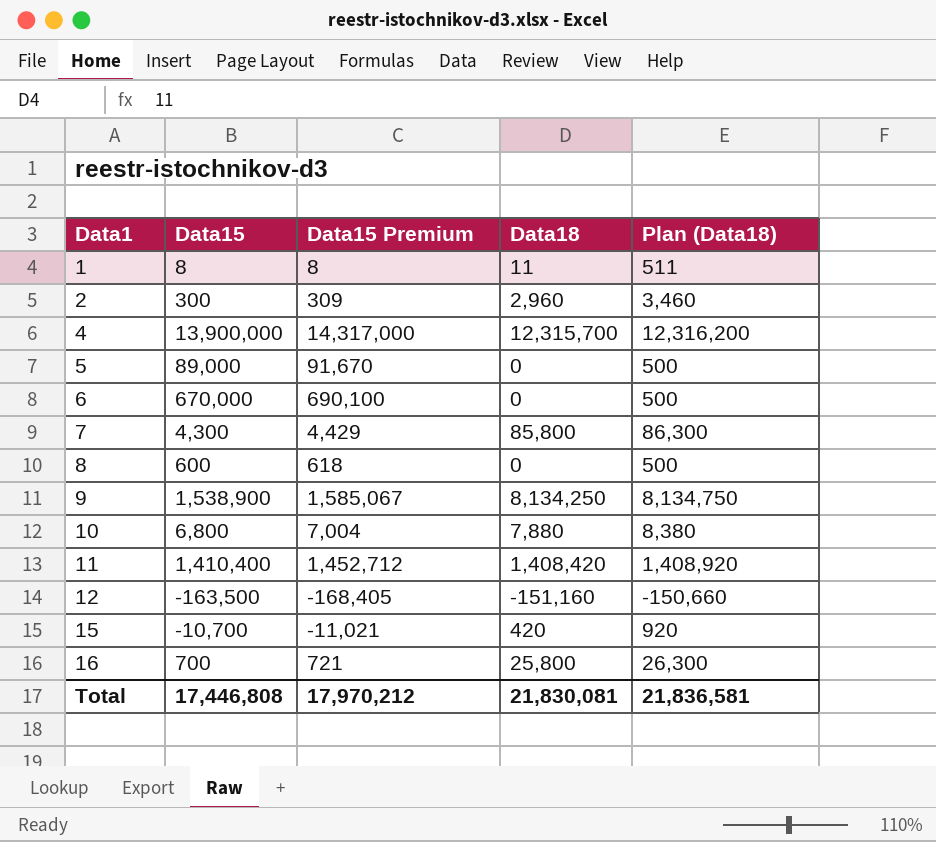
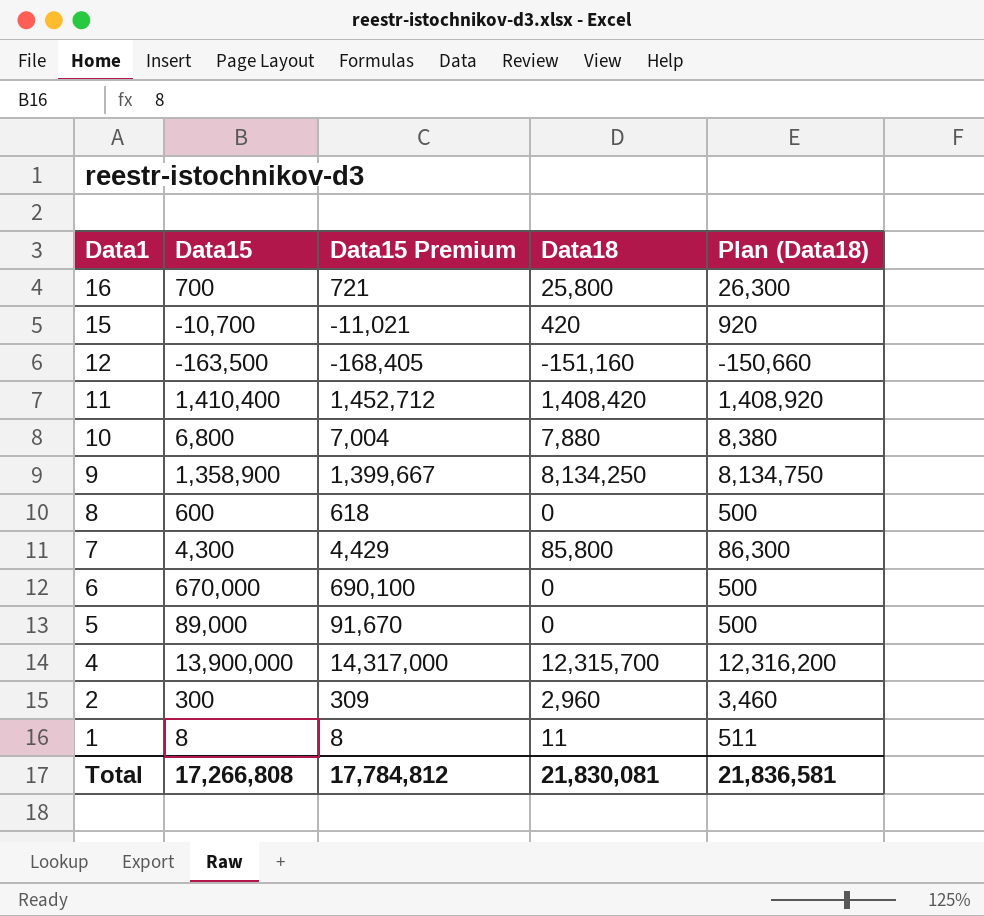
row order: Data1 ascending -> Data1 descending
9 | Data15: 1,538,900 -> 1,358,900
9 | Data15 Premium: 1,585,067 -> 1,399,667
Total | Data15: 17,446,808 -> 17,266,808
Total | Data15 Premium: 17,970,212 -> 17,784,812

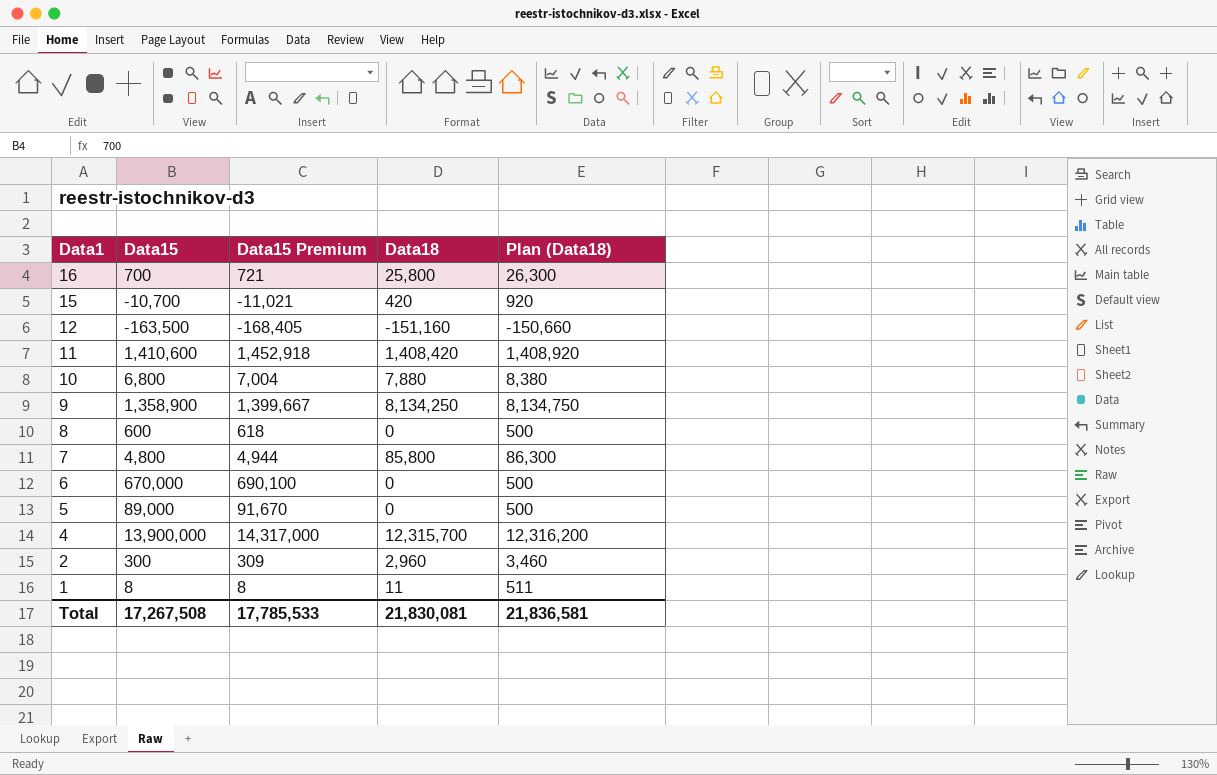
11 | Data15: 1,410,400 -> 1,410,600
11 | Data15 Premium: 1,452,712 -> 1,452,918
7 | Data15: 4,300 -> 4,800
7 | Data15 Premium: 4,429 -> 4,944
Total | Data15: 17,266,808 -> 17,267,508
Total | Data15 Premium: 17,784,812 -> 17,785,533

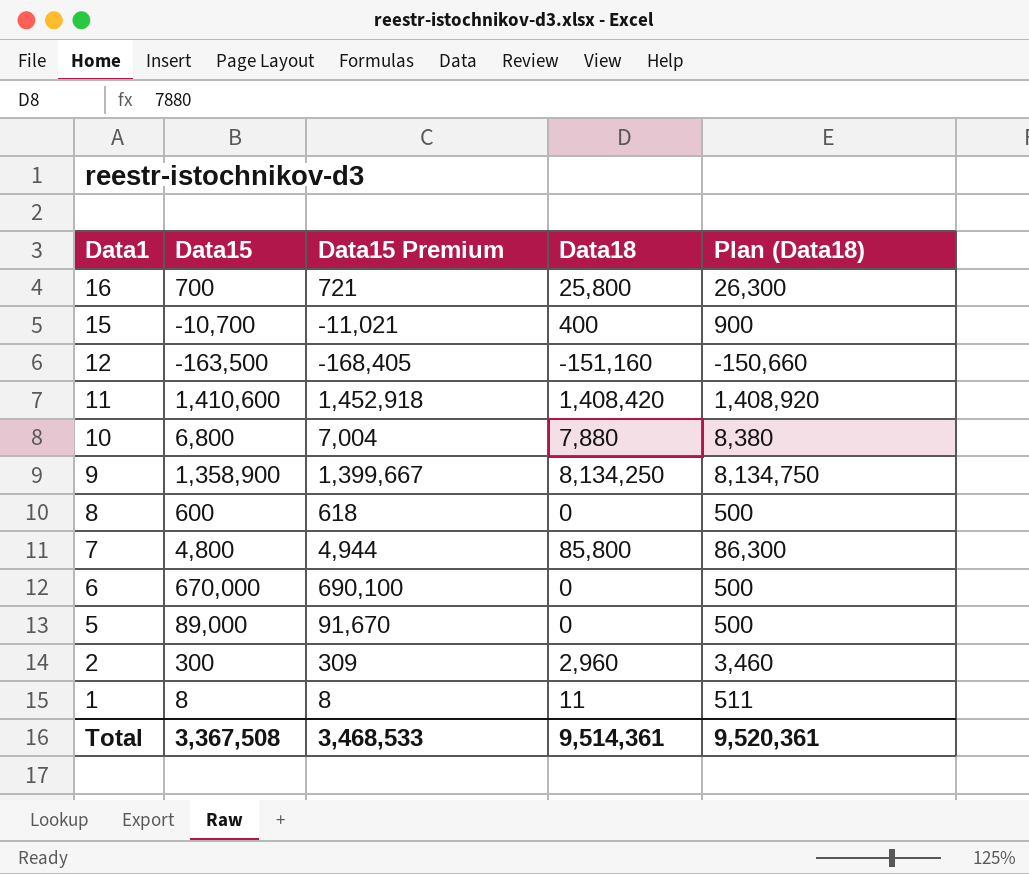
row 4: 13,900,000 | 14,317,000 | 12,315,700 | 12,316,200 -> none
15 | Data18: 420 -> 400
15 | Plan (Data18): 920 -> 900
Total | Data15: 17,267,508 -> 3,367,508
Total | Data15 Premium: 17,785,533 -> 3,468,533
Total | Data18: 21,830,081 -> 9,514,361
Total | Plan (Data18): 21,836,581 -> 9,520,361

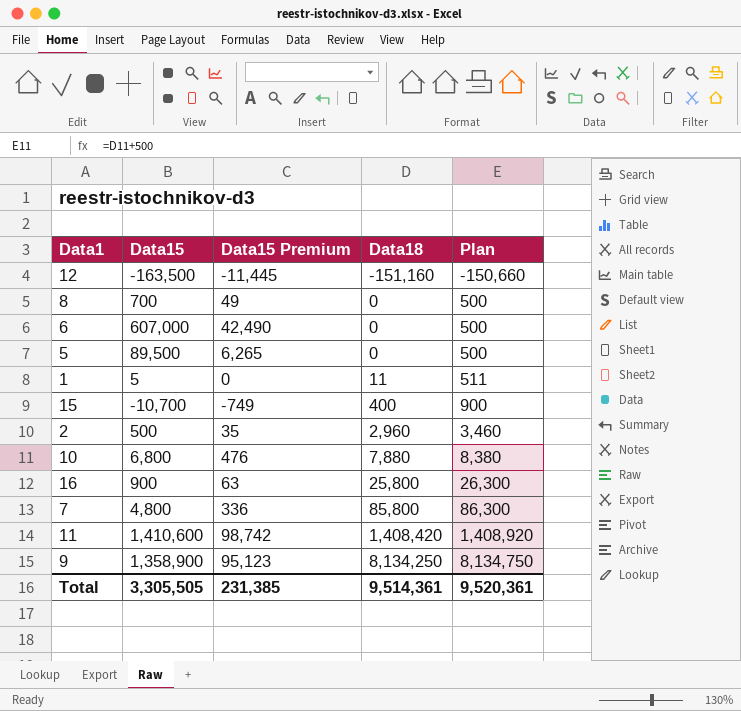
row order: Data1 descending -> Data18 ascending
column Data15 Premium | formula: [Data15] * 1.03 -> [Data15] * 0.07
column name: Plan (Data18) -> Plan
8 | Data15: 600 -> 700
6 | Data15: 670,000 -> 607,000
5 | Data15: 89,000 -> 89,500
1 | Data15: 8 -> 5
2 | Data15: 300 -> 500
16 | Data15: 700 -> 900
Total | Data15: 3,367,508 -> 3,305,505
Total | Data15 Premium: 3,468,533 -> 231,385

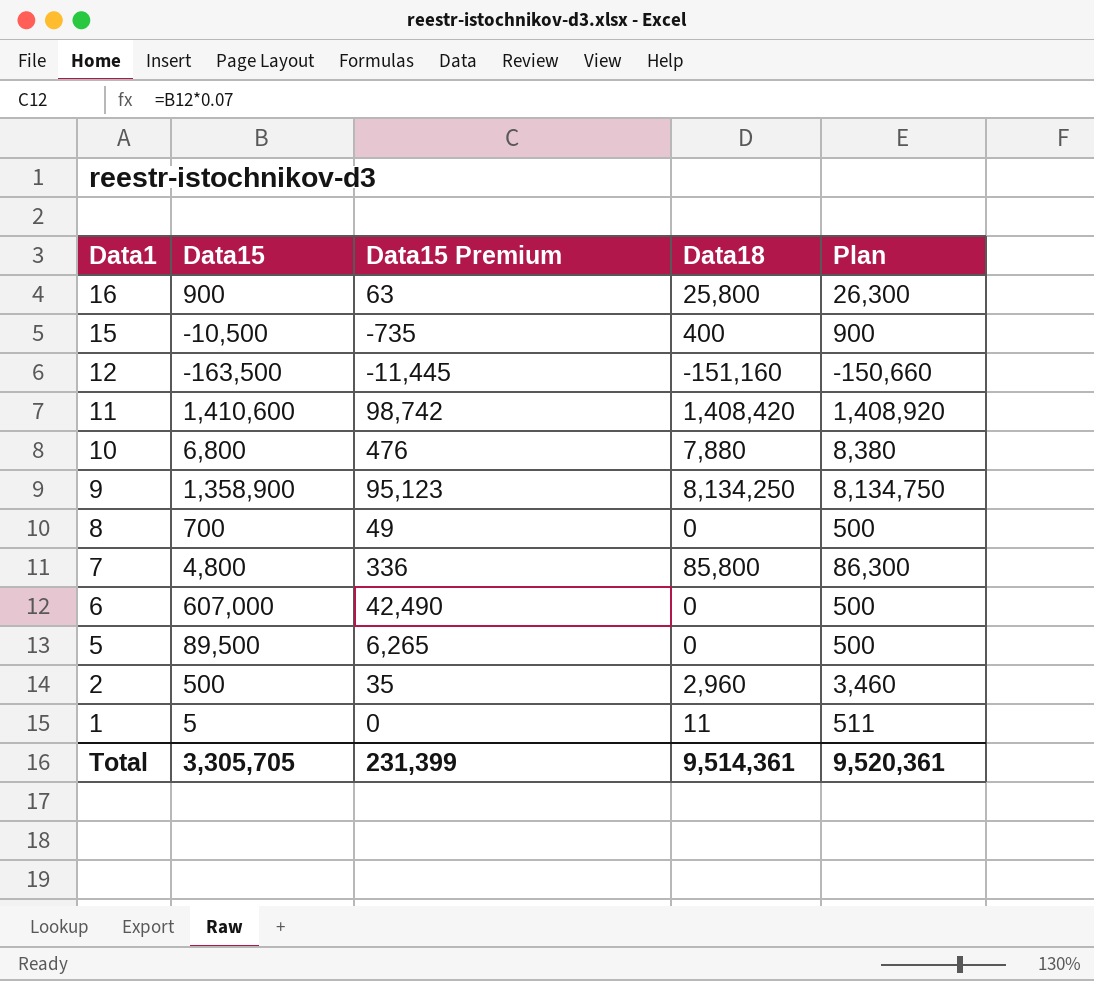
row order: Data18 ascending -> Data1 descending
15 | Data15: -10,700 -> -10,500
15 | Data15 Premium: -749 -> -735
Total | Data15: 3,305,505 -> 3,305,705
Total | Data15 Premium: 231,385 -> 231,399

